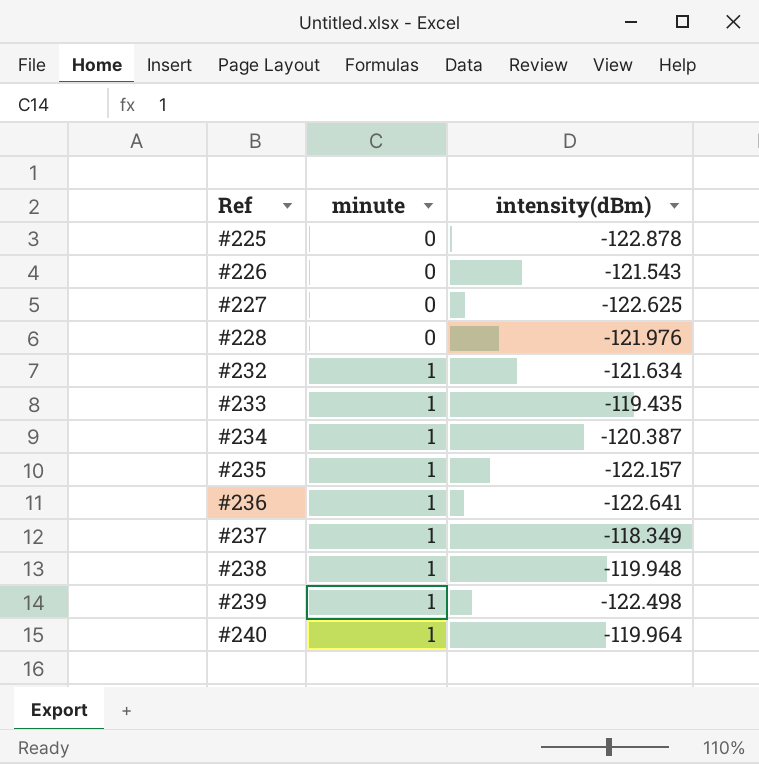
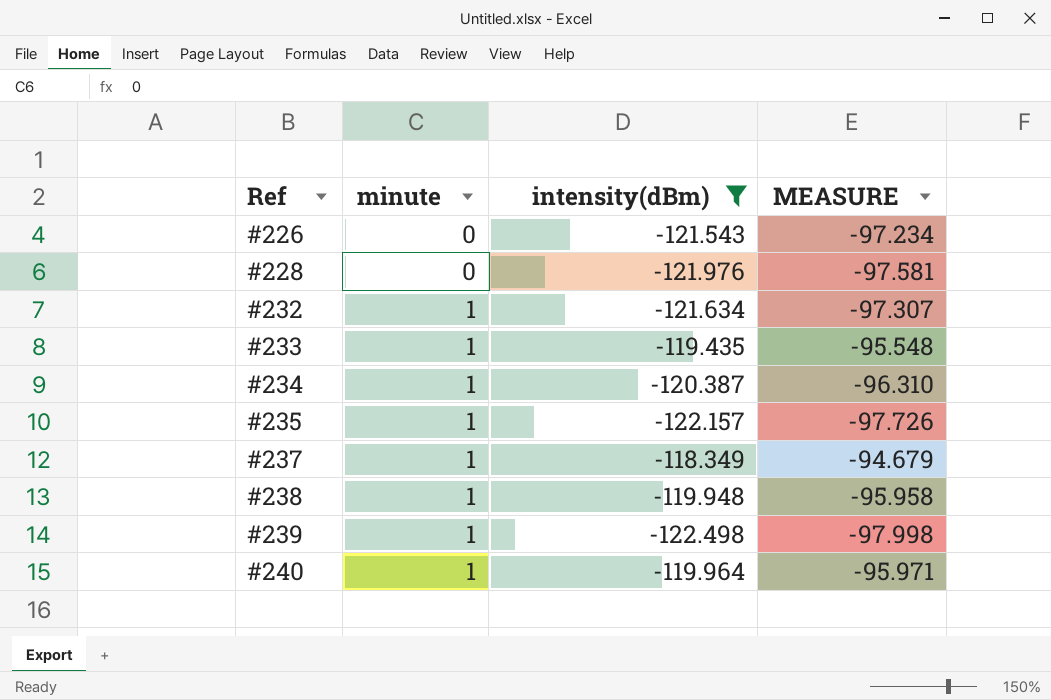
filter: none -> intensity(dBm) >= -122.498
column MEASURE | formula: none -> [intensity(dBm)] * 0.8

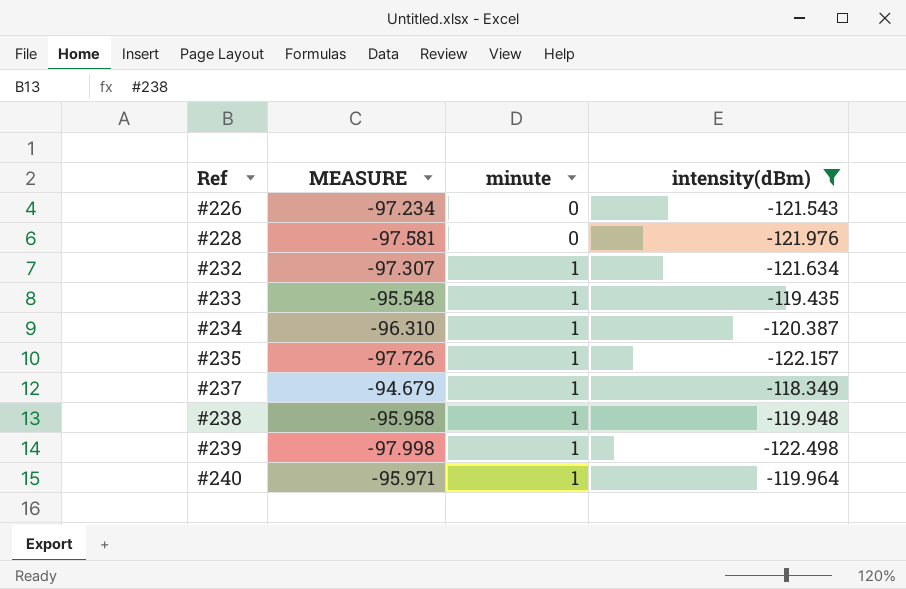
column MEASURE | position: 4 -> 2

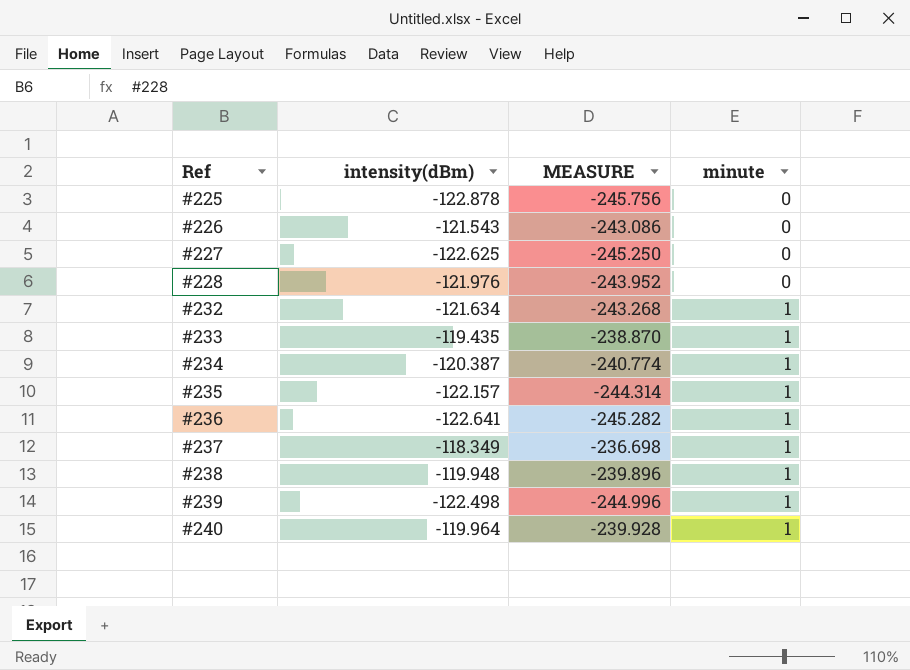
filter: intensity(dBm) >= -122.498 -> none
column intensity(dBm) | position: 4 -> 2
column MEASURE | formula: [intensity(dBm)] * 0.8 -> [intensity(dBm)] * 2

